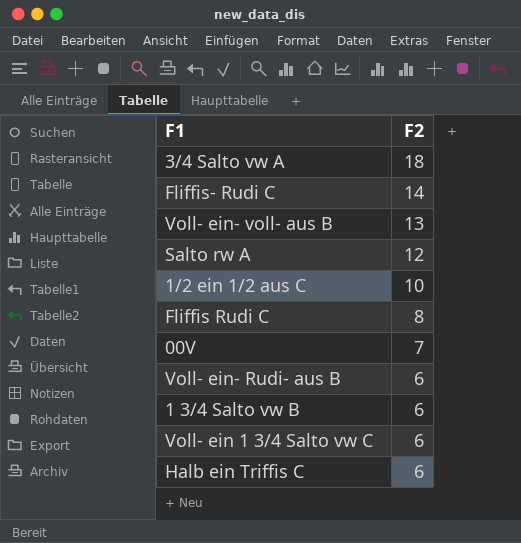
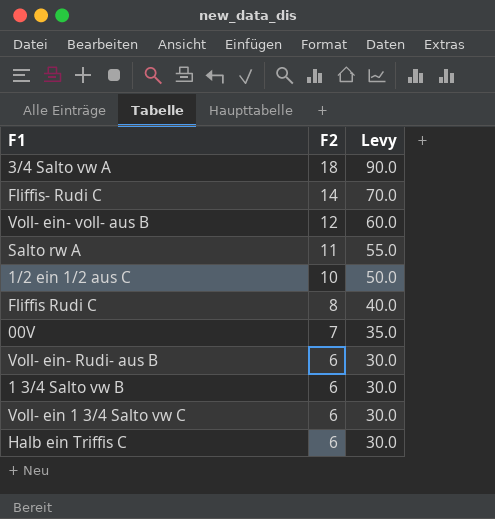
column Levy | formula: none -> [F2] * 5
Voll- ein- voll- aus B | F2: 13 -> 12
Salto rw A | F2: 12 -> 11

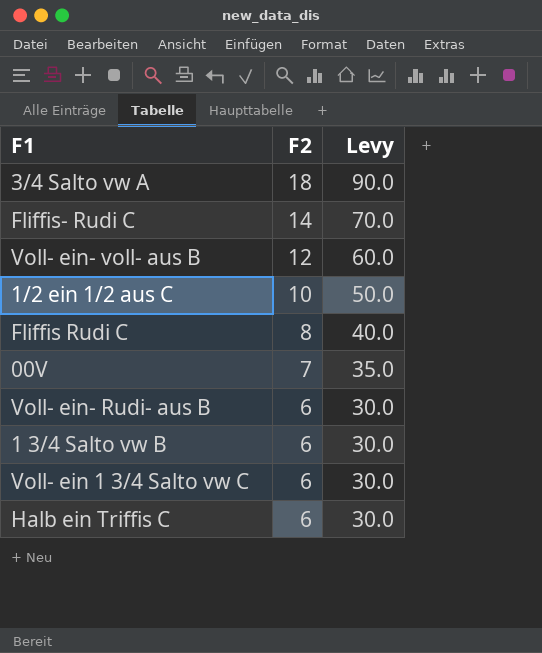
row Salto rw A: 11 | 55.0 -> none

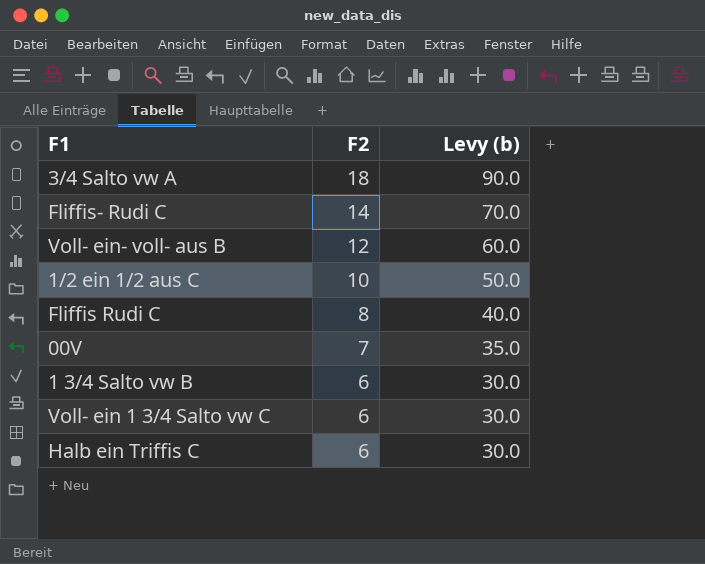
column name: Levy -> Levy (b)
row Voll- ein- Rudi- aus B: 6 | 30.0 -> none

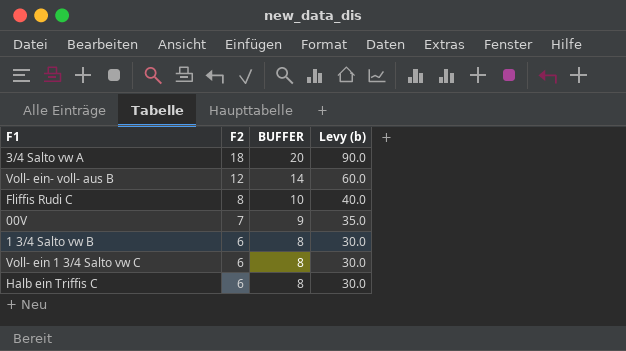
column BUFFER | formula: none -> [F2] + 2
row Fliffis- Rudi C: 14 | 70.0 -> none
row 1/2 ein 1/2 aus C: 10 | 50.0 -> none

